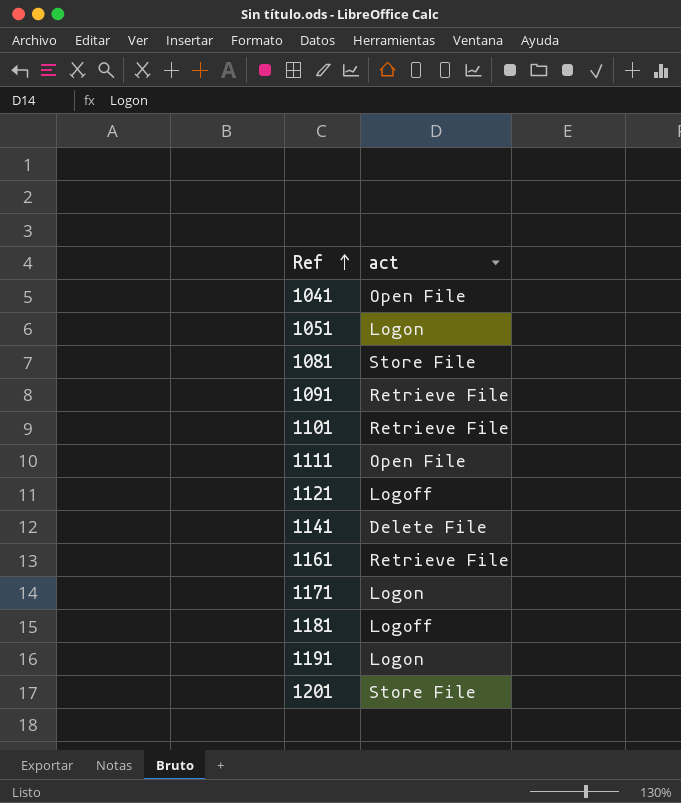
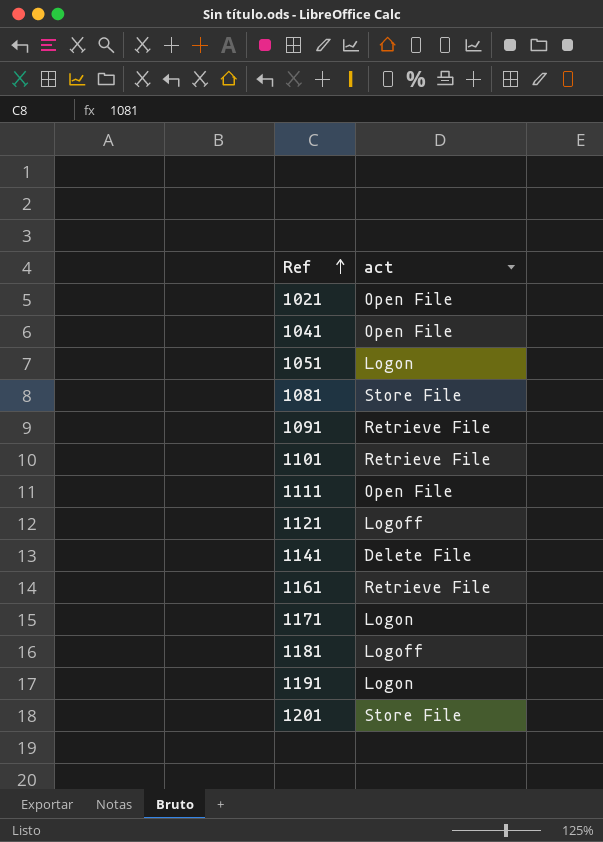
row 1021: none -> Open File

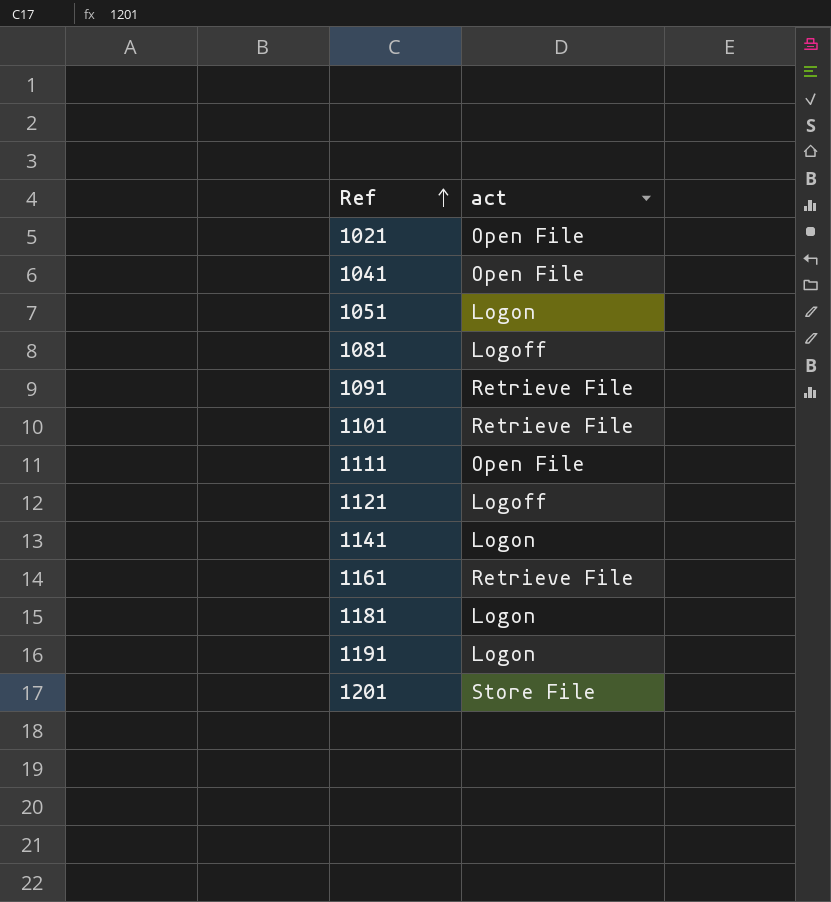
row 1171: Logon -> none
1081 | act: Store File -> Logoff
1141 | act: Delete File -> Logon
1181 | act: Logoff -> Logon

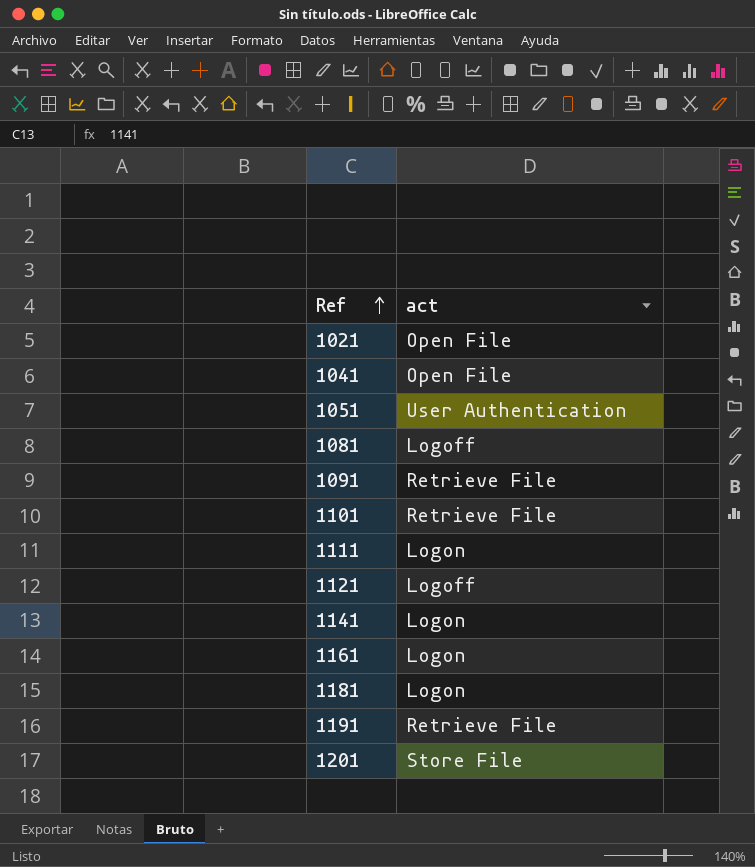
1051 | act: Logon -> User Authentication
1111 | act: Open File -> Logon
1161 | act: Retrieve File -> Logon
1191 | act: Logon -> Retrieve File

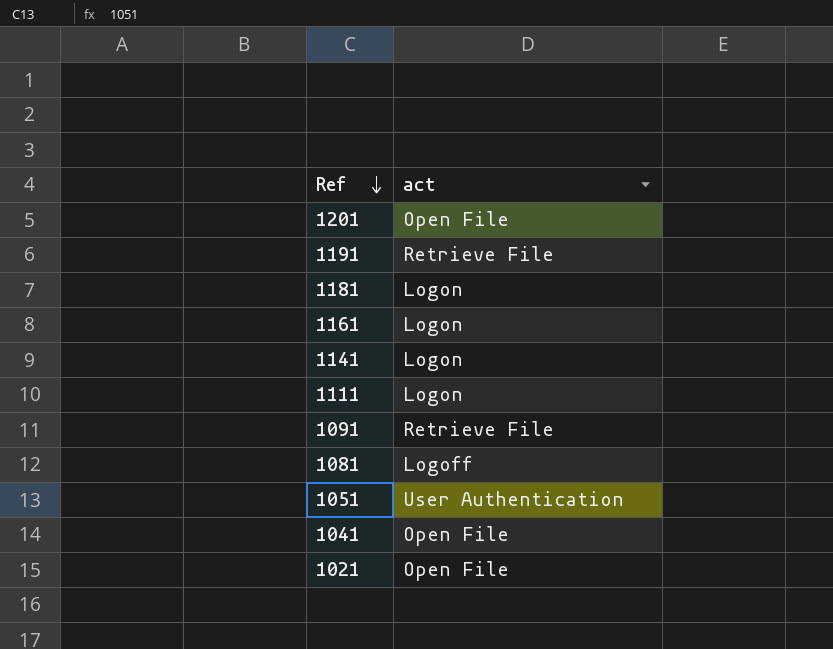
row order: Ref ascending -> Ref descending
row 1101: Retrieve File -> none
row 1121: Logoff -> none
1201 | act: Store File -> Open File

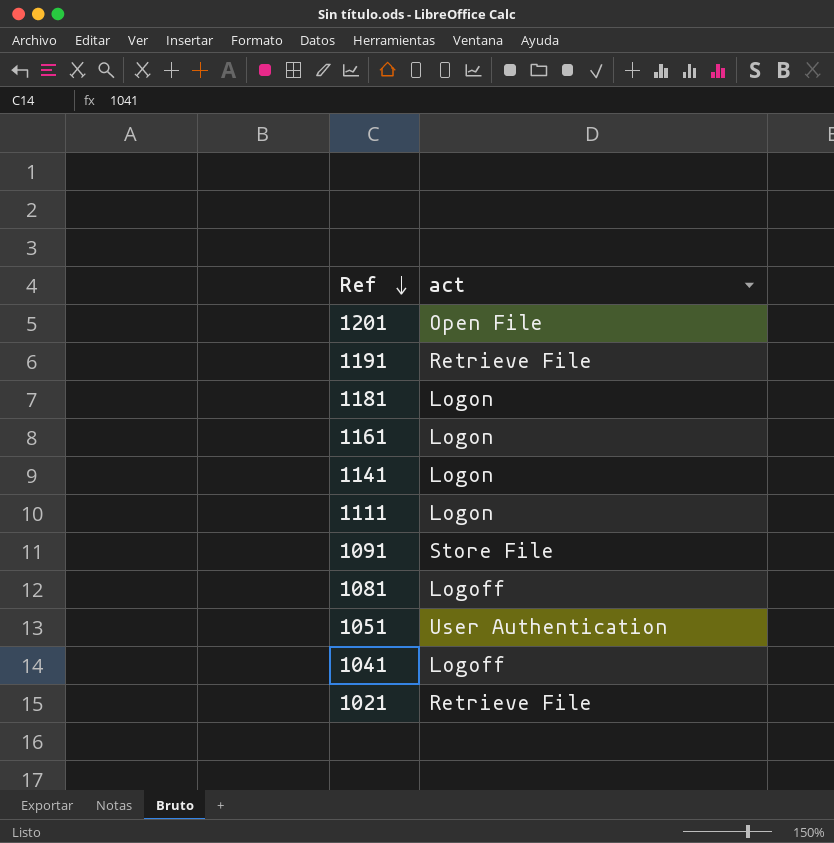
1091 | act: Retrieve File -> Store File
1041 | act: Open File -> Logoff
1021 | act: Open File -> Retrieve File

